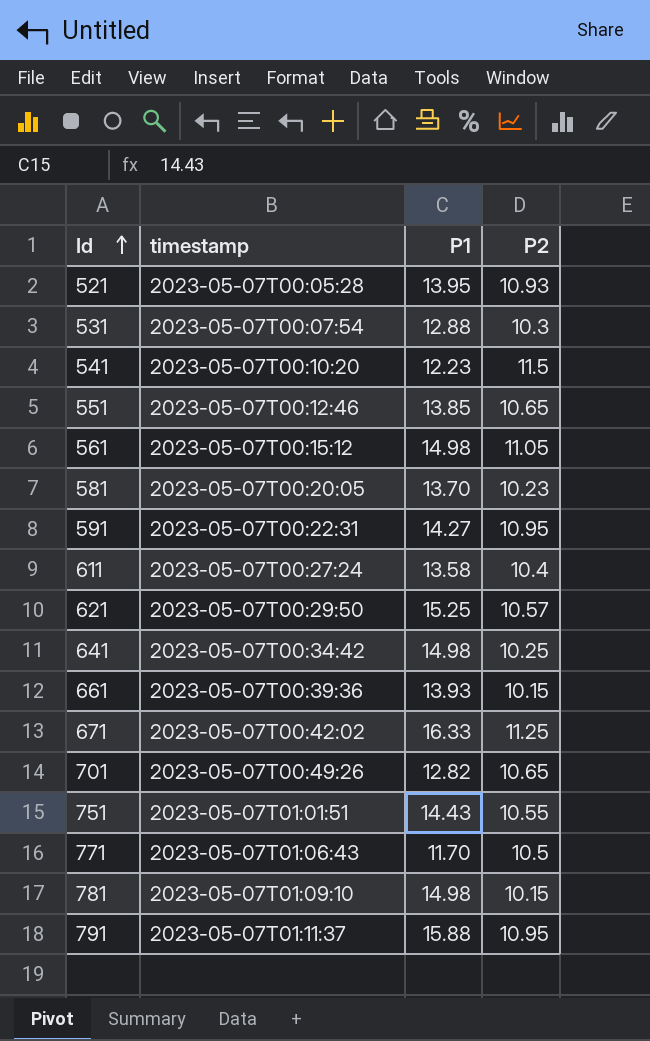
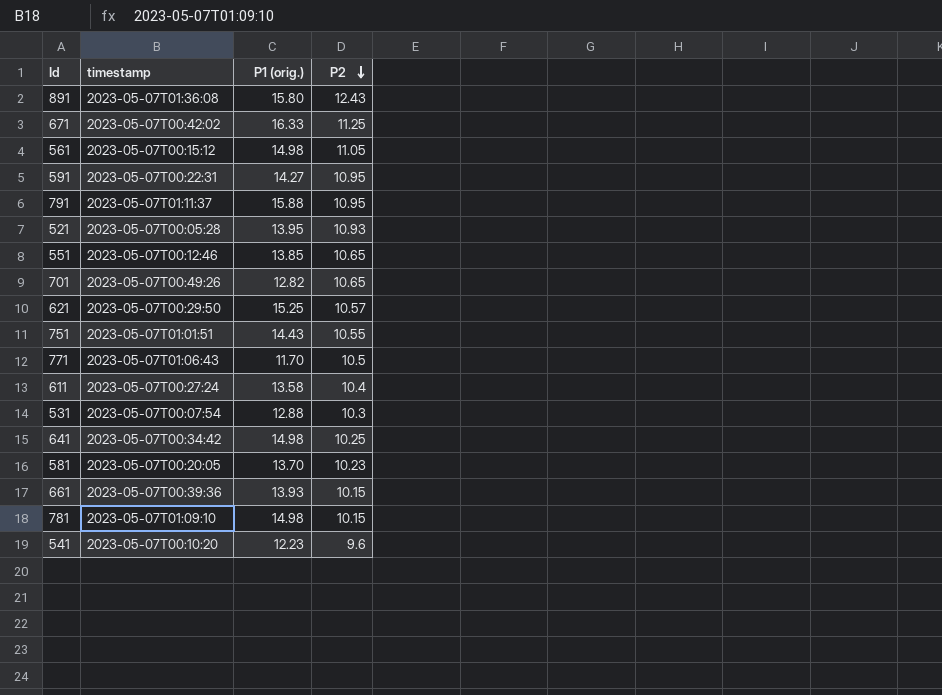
row order: Id ascending -> P2 descending
column name: P1 -> P1 (orig.)
row 891: none -> 2023-05-07T01:36:08 | 15.80 | 12.43
541 | P2: 11.5 -> 9.6

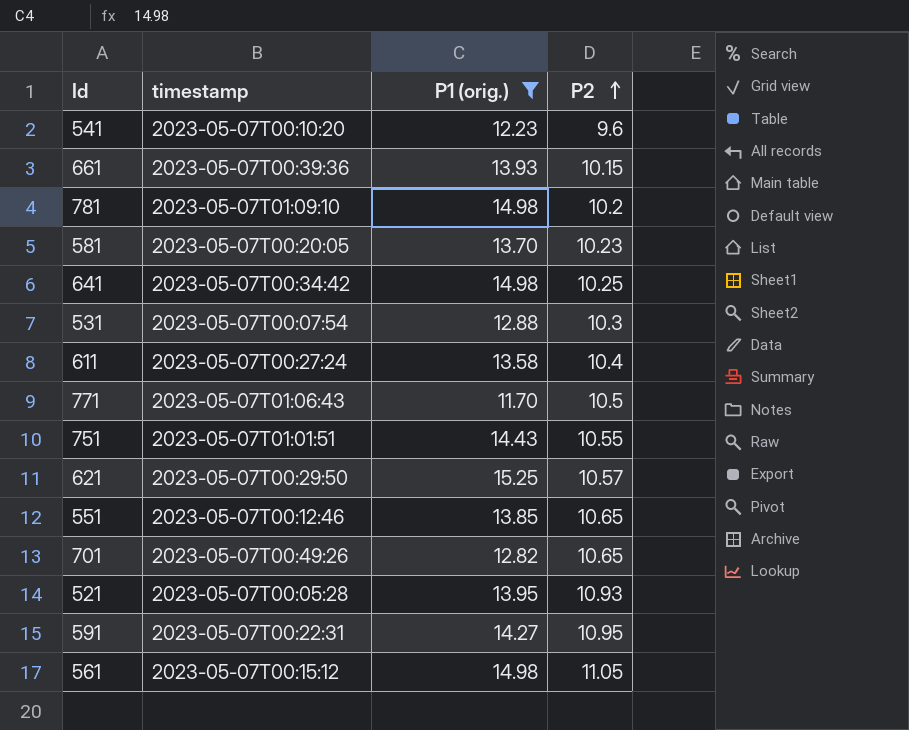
filter: none -> P1 (orig.) <= 15.25
row order: P2 descending -> P2 ascending
781 | P2: 10.15 -> 10.2

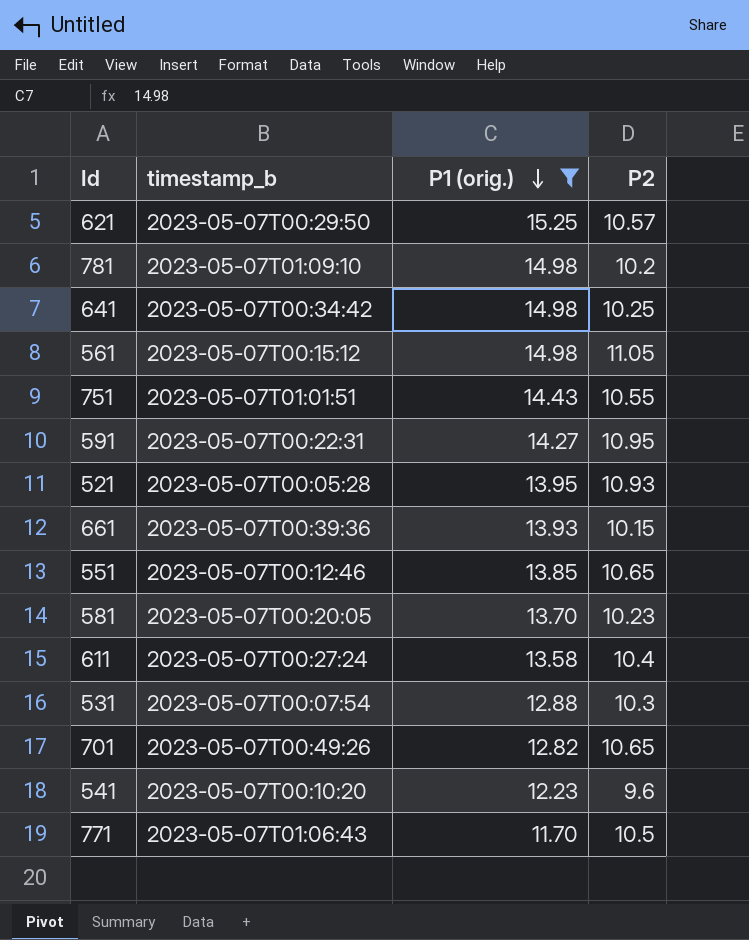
row order: P2 ascending -> P1 (orig.) descending
column name: timestamp -> timestamp_b

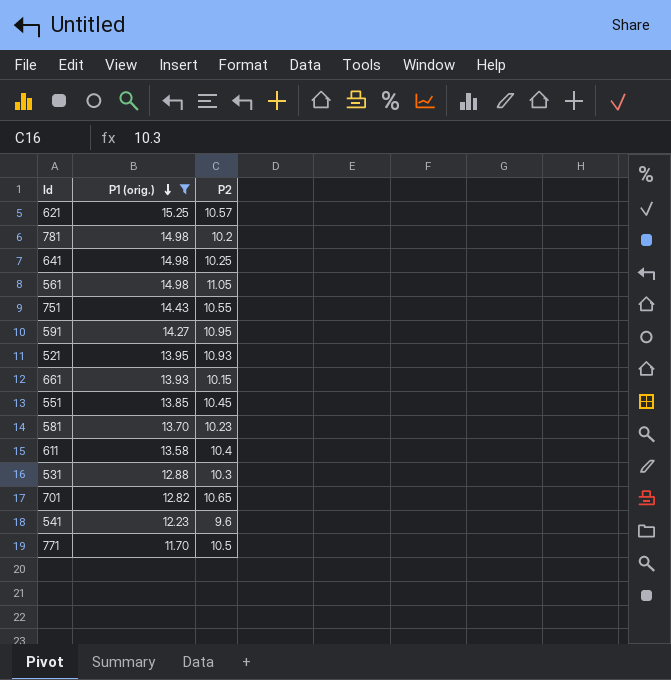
column timestamp_b | position: 2 -> none
551 | P2: 10.65 -> 10.45

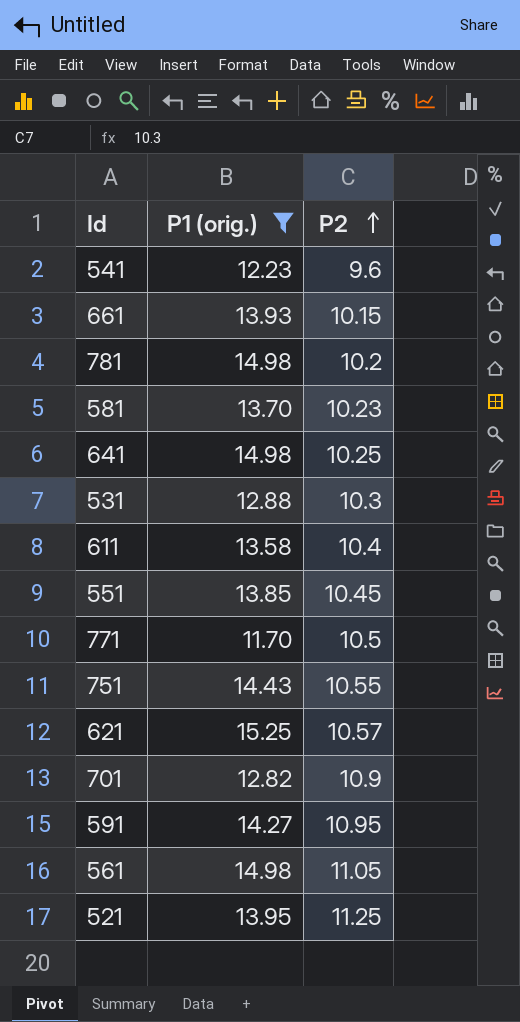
row order: P1 (orig.) descending -> P2 ascending
701 | P2: 10.65 -> 10.9
521 | P2: 10.93 -> 11.25

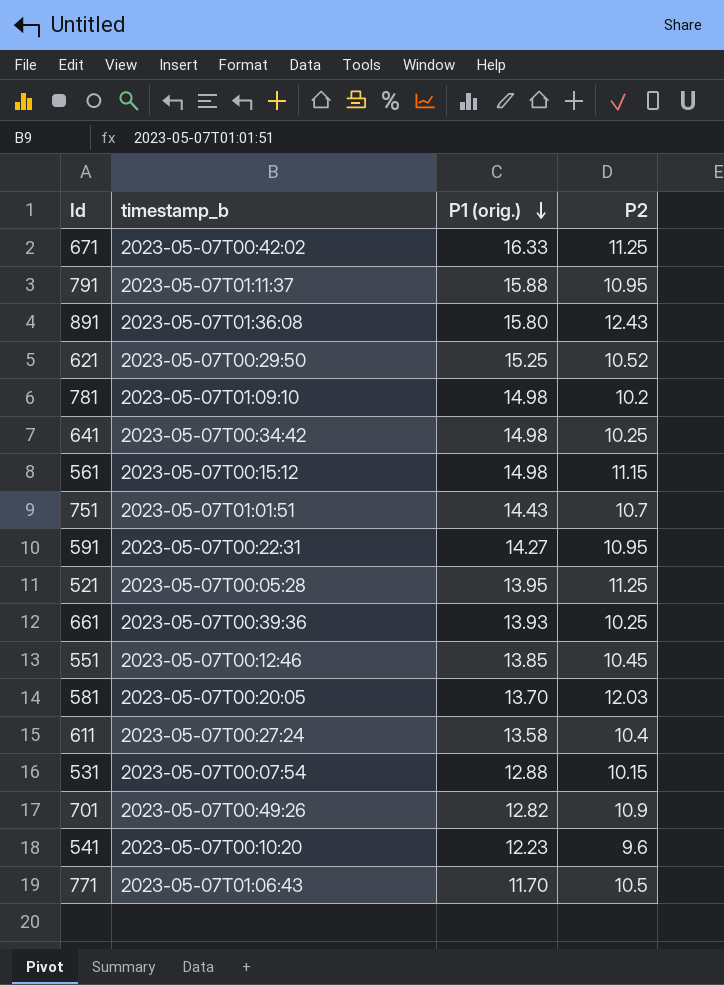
filter: P1 (orig.) <= 15.25 -> none
row order: P2 ascending -> P1 (orig.) descending
column timestamp_b | position: none -> 2
621 | P2: 10.57 -> 10.52
561 | P2: 11.05 -> 11.15
751 | P2: 10.55 -> 10.7
661 | P2: 10.15 -> 10.25
581 | P2: 10.23 -> 12.03
531 | P2: 10.3 -> 10.15

